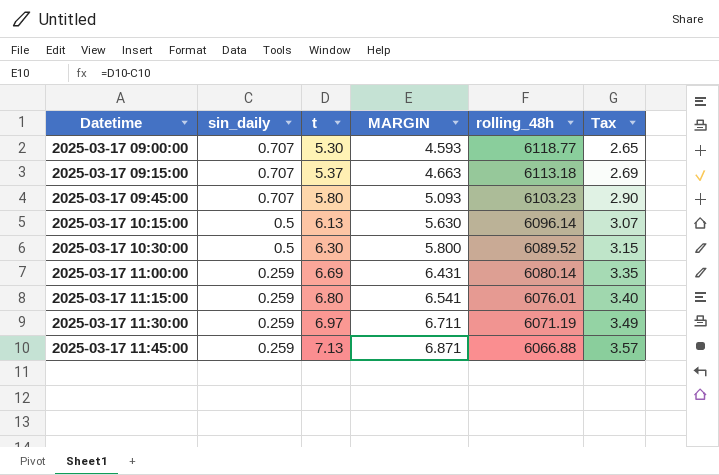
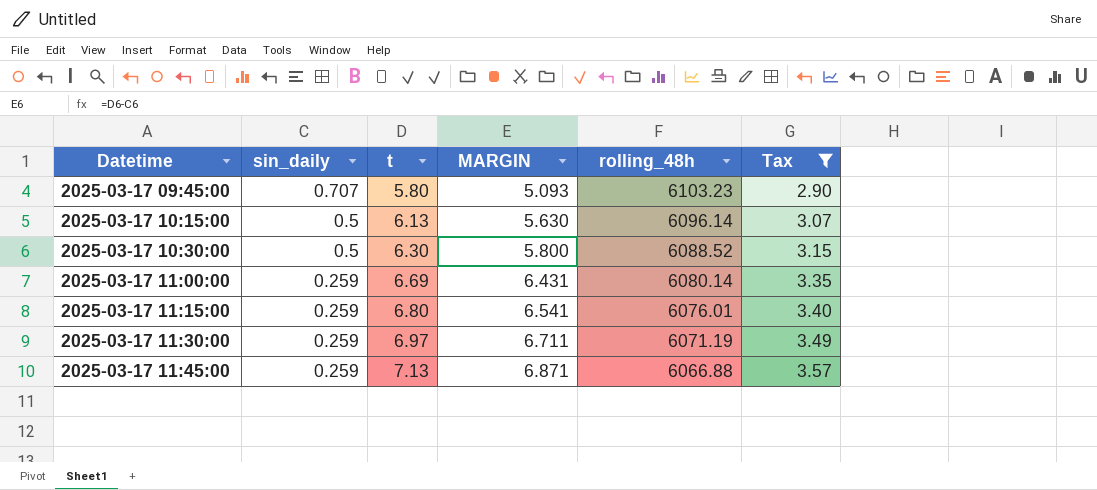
filter: none -> Tax >= 2.90
2025-03-17 10:30:00 | rolling_48h: 6089.52 -> 6088.52

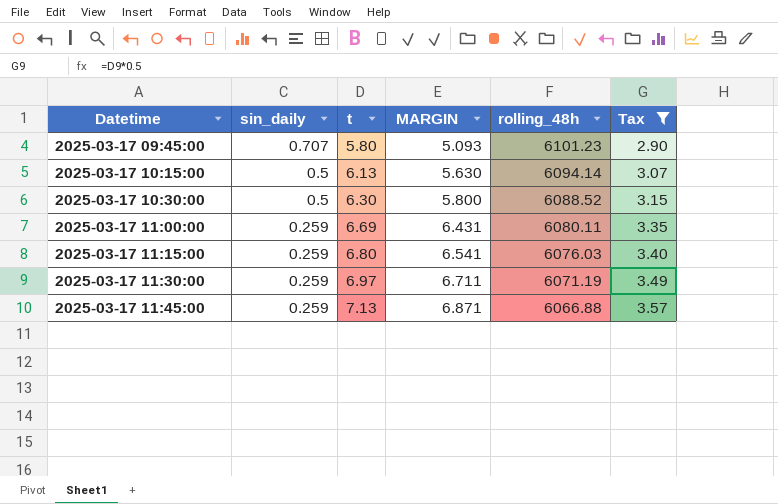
2025-03-17 09:45:00 | rolling_48h: 6103.23 -> 6101.23
2025-03-17 10:15:00 | rolling_48h: 6096.14 -> 6094.14
2025-03-17 11:00:00 | rolling_48h: 6080.14 -> 6080.11
2025-03-17 11:15:00 | rolling_48h: 6076.01 -> 6076.03

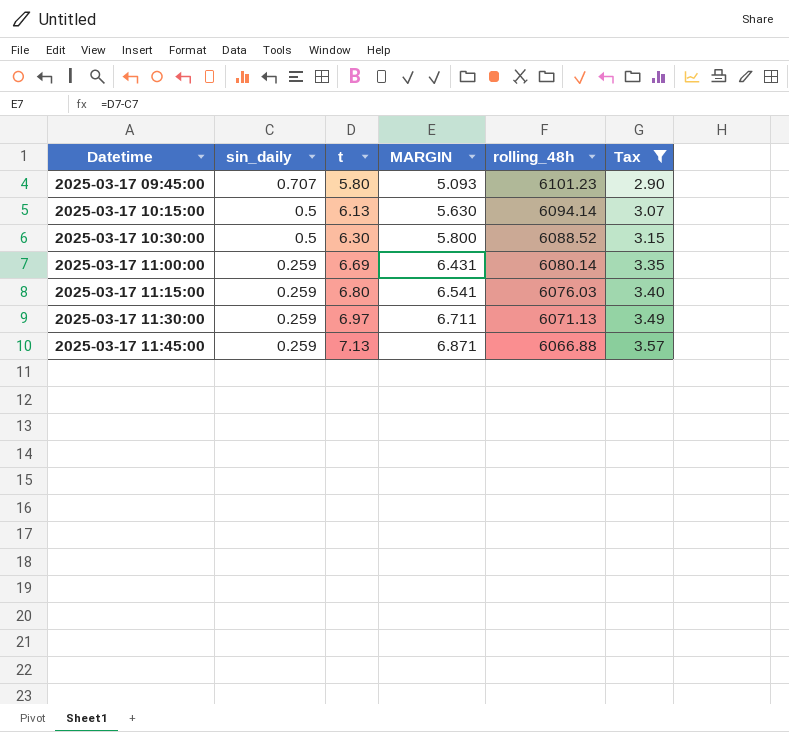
2025-03-17 11:00:00 | rolling_48h: 6080.11 -> 6080.14
2025-03-17 11:30:00 | rolling_48h: 6071.19 -> 6071.13

